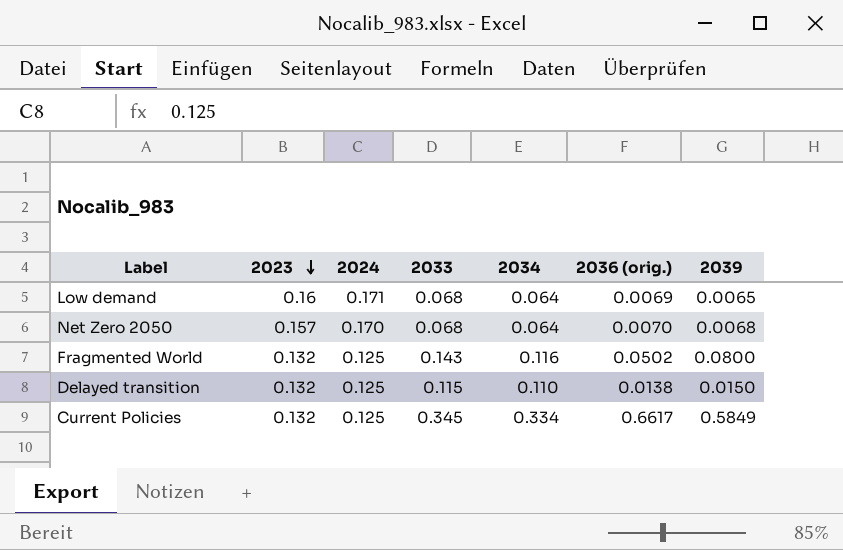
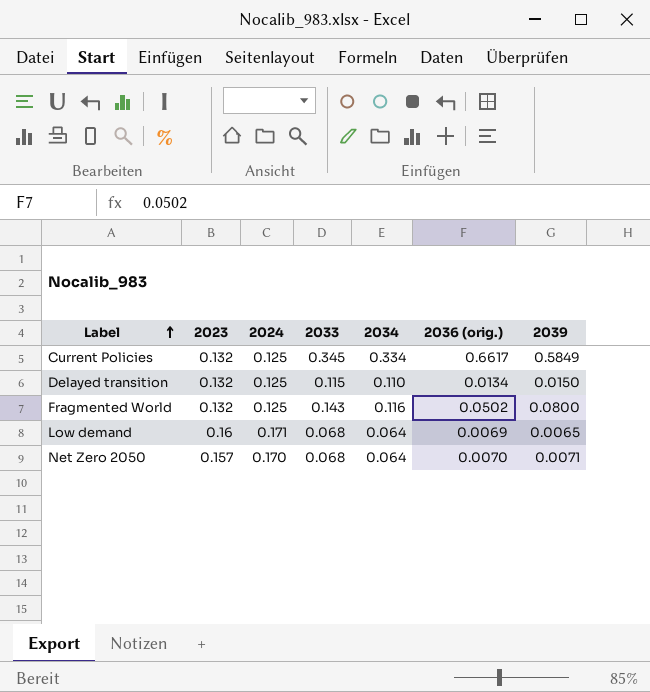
row order: 2023 descending -> Label ascending
Delayed transition | 2036 (orig.): 0.0138 -> 0.0134
Net Zero 2050 | 2039: 0.0068 -> 0.0071

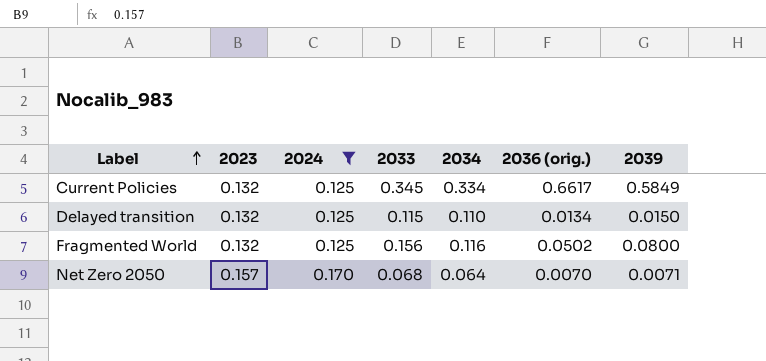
filter: none -> 2024 != 0.171
Fragmented World | 2033: 0.143 -> 0.156

